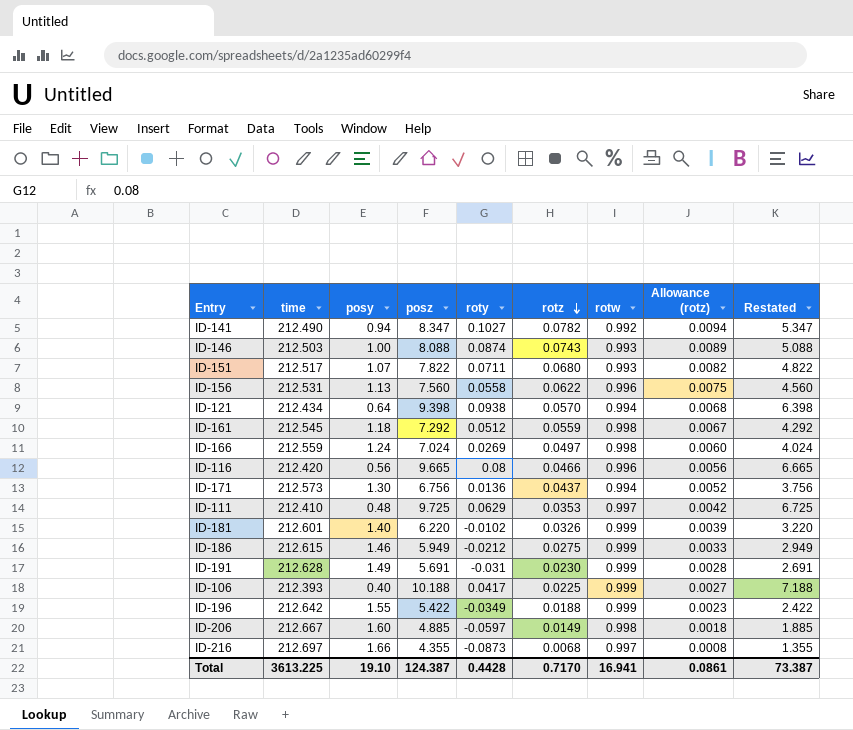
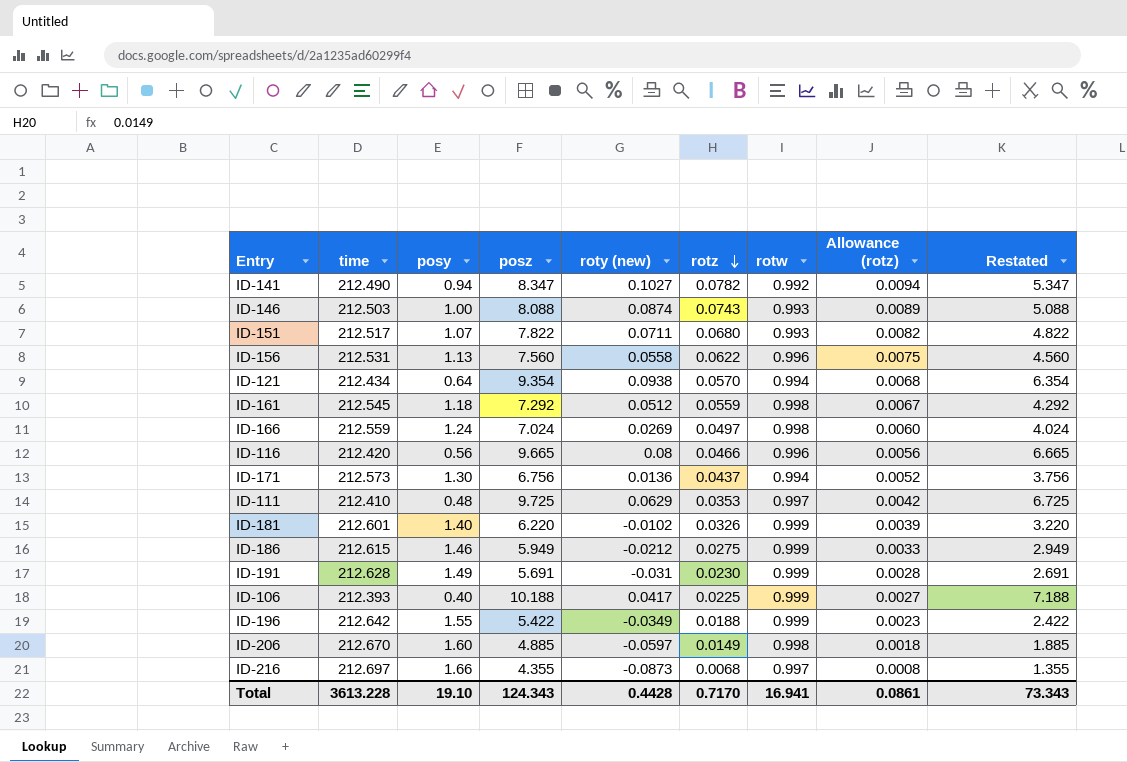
column name: roty -> roty (new)
ID-121 | posz: 9.398 -> 9.354
ID-121 | Restated: 6.398 -> 6.354
ID-206 | time: 212.667 -> 212.670
Total | time: 3613.225 -> 3613.228
Total | posz: 124.387 -> 124.343
Total | Restated: 73.387 -> 73.343

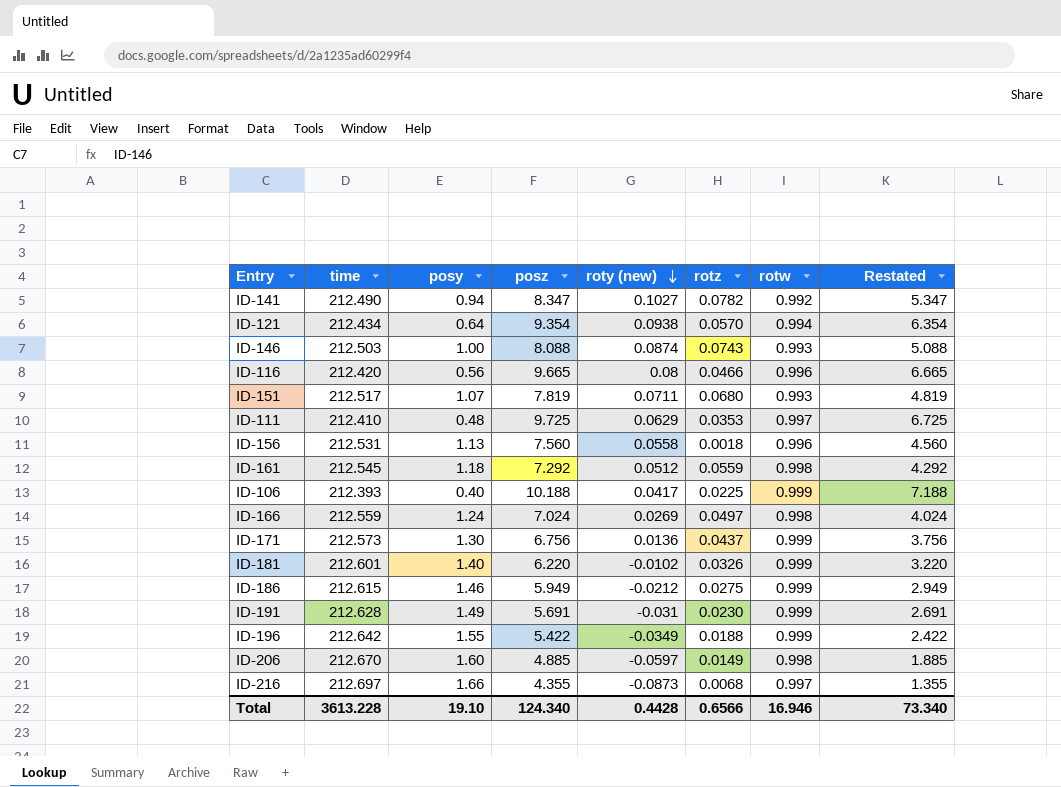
row order: rotz descending -> roty (new) descending
column Allowance (rotz) | formula: [rotz] * 0.12 -> none
ID-151 | posz: 7.822 -> 7.819
ID-151 | Restated: 4.822 -> 4.819
ID-156 | rotz: 0.0622 -> 0.0018
ID-171 | rotw: 0.994 -> 0.999
Total | posz: 124.343 -> 124.340
Total | rotz: 0.7170 -> 0.6566
Total | rotw: 16.941 -> 16.946
Total | Restated: 73.343 -> 73.340

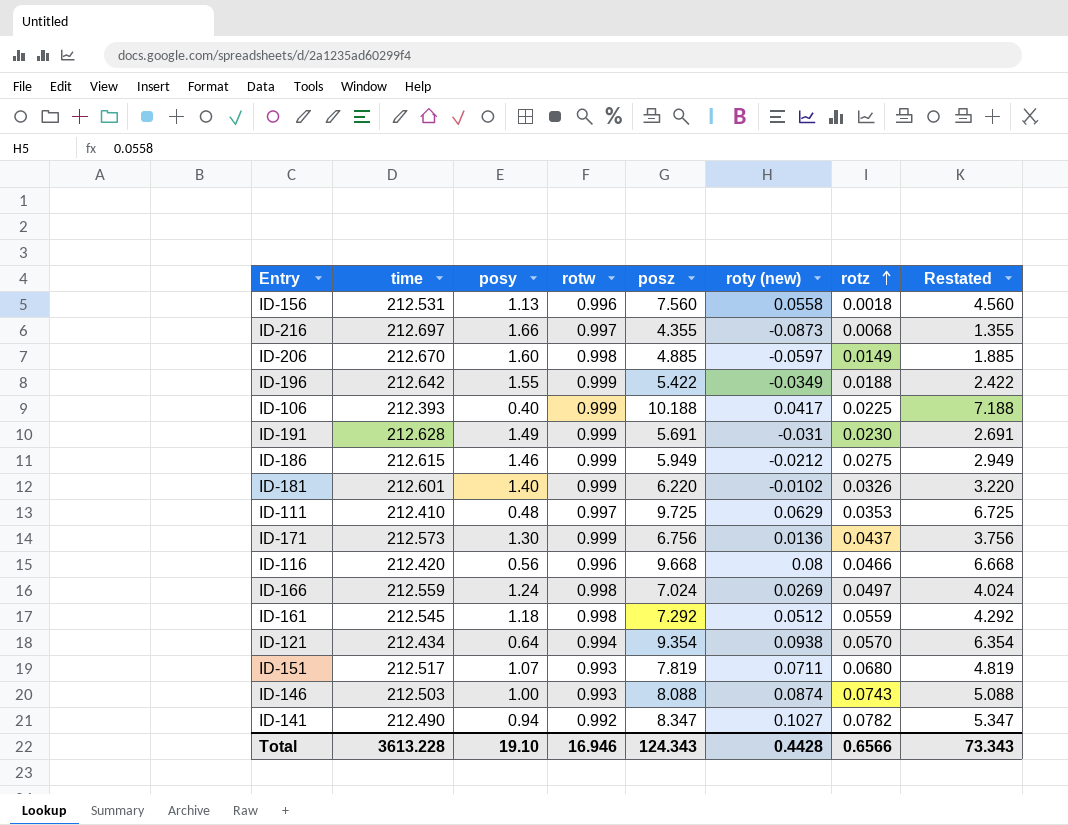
row order: roty (new) descending -> rotz ascending
column rotw | position: 7 -> 4
ID-116 | posz: 9.665 -> 9.668
ID-116 | Restated: 6.665 -> 6.668
Total | posz: 124.340 -> 124.343
Total | Restated: 73.340 -> 73.343

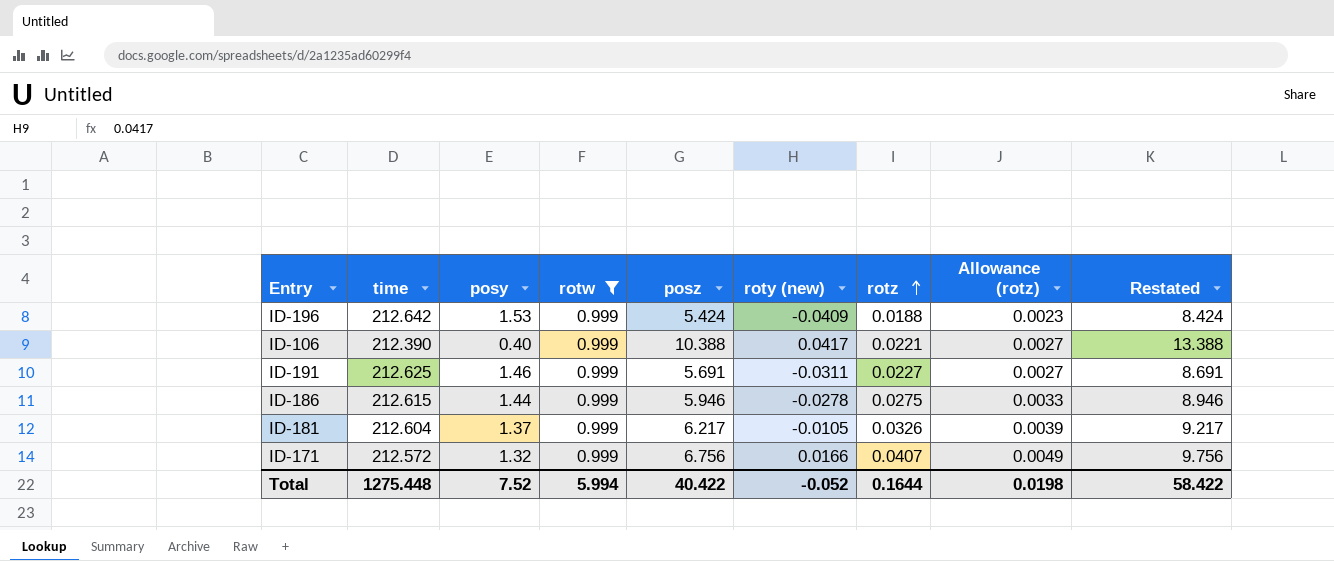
filter: none -> rotw = 0.999
column Allowance (rotz) | formula: none -> [rotz] * 0.12
column Restated | formula: [posz] - 3 -> [posz] + 3
ID-196 | posy: 1.55 -> 1.53
ID-196 | posz: 5.422 -> 5.424
ID-196 | roty (new): -0.0349 -> -0.0409
ID-106 | time: 212.393 -> 212.390
ID-106 | posz: 10.188 -> 10.388
ID-106 | rotz: 0.0225 -> 0.0221
ID-191 | time: 212.628 -> 212.625
ID-191 | posy: 1.49 -> 1.46
ID-191 | roty (new): -0.031 -> -0.0311
ID-191 | rotz: 0.0230 -> 0.0227
ID-186 | posy: 1.46 -> 1.44
ID-186 | posz: 5.949 -> 5.946
ID-186 | roty (new): -0.0212 -> -0.0278
ID-181 | time: 212.601 -> 212.604
ID-181 | posy: 1.40 -> 1.37
ID-181 | posz: 6.220 -> 6.217
ID-181 | roty (new): -0.0102 -> -0.0105
ID-171 | time: 212.573 -> 212.572
ID-171 | posy: 1.30 -> 1.32
ID-171 | roty (new): 0.0136 -> 0.0166
ID-171 | rotz: 0.0437 -> 0.0407
Total | time: 3613.228 -> 1275.448
Total | posy: 19.10 -> 7.52
Total | rotw: 16.946 -> 5.994
Total | posz: 124.343 -> 40.422
Total | roty (new): 0.4428 -> -0.052
Total | rotz: 0.6566 -> 0.1644
Total | Restated: 73.343 -> 58.422

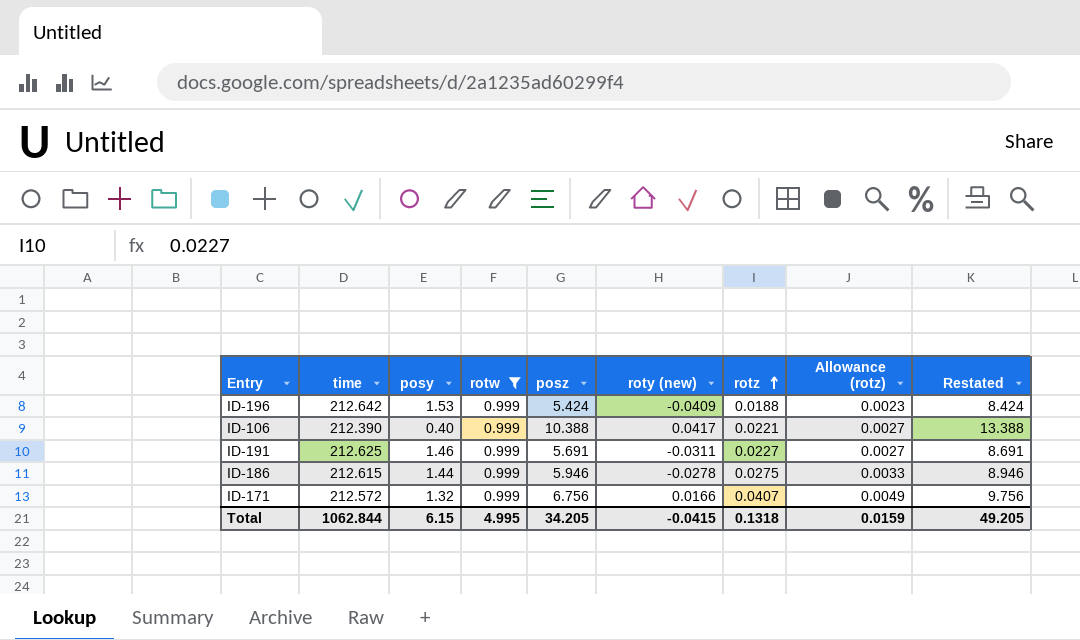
row ID-181: 212.604 | 1.37 | 0.999 | 6.217 | -0.0105 | 0.0326 | 0.0039 | 9.217 -> none
Total | time: 1275.448 -> 1062.844
Total | posy: 7.52 -> 6.15
Total | rotw: 5.994 -> 4.995
Total | posz: 40.422 -> 34.205
Total | roty (new): -0.052 -> -0.0415
Total | rotz: 0.1644 -> 0.1318
Total | Allowance (rotz): 0.0198 -> 0.0159
Total | Restated: 58.422 -> 49.205

